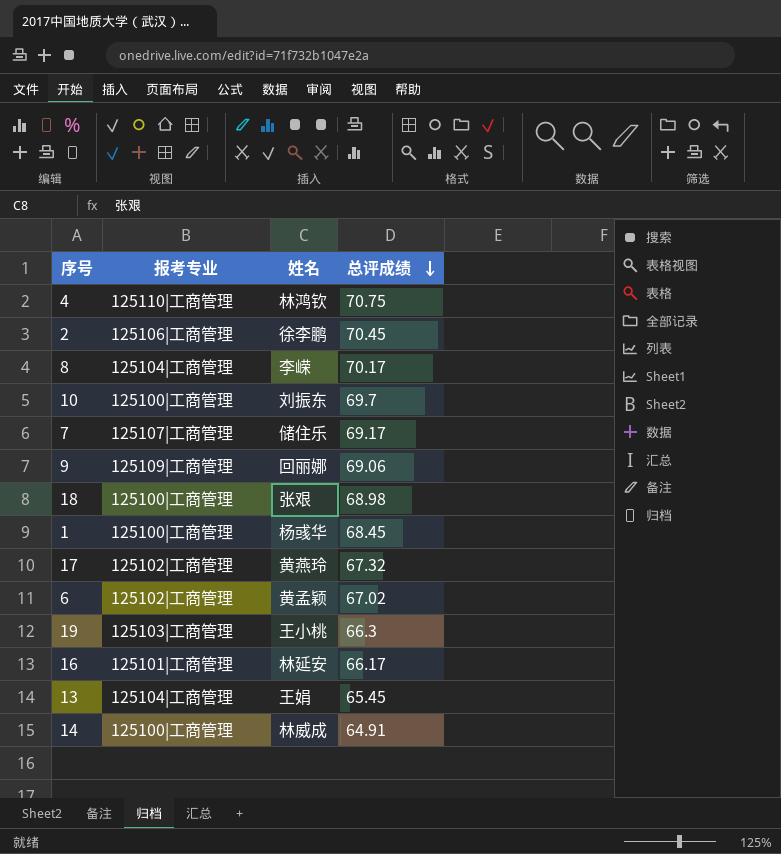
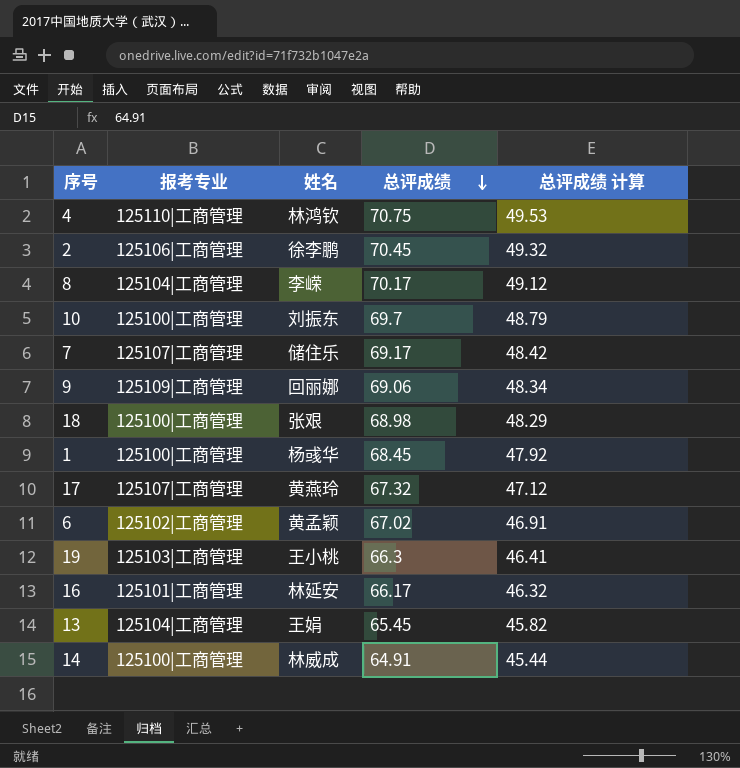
column 总评成绩 计算 | formula: none -> [总评成绩] * 0.7
17 | 报考专业: 125102|工商管理 -> 125107|工商管理

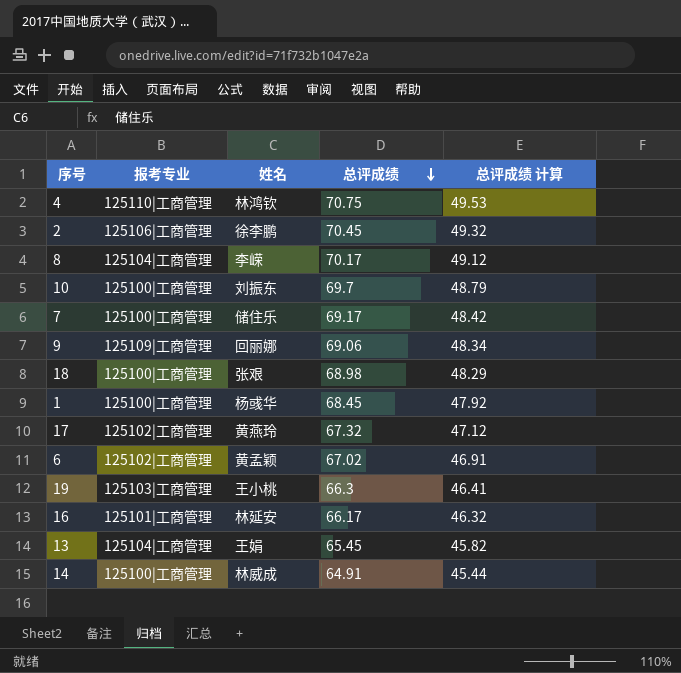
7 | 报考专业: 125107|工商管理 -> 125100|工商管理
17 | 报考专业: 125107|工商管理 -> 125102|工商管理

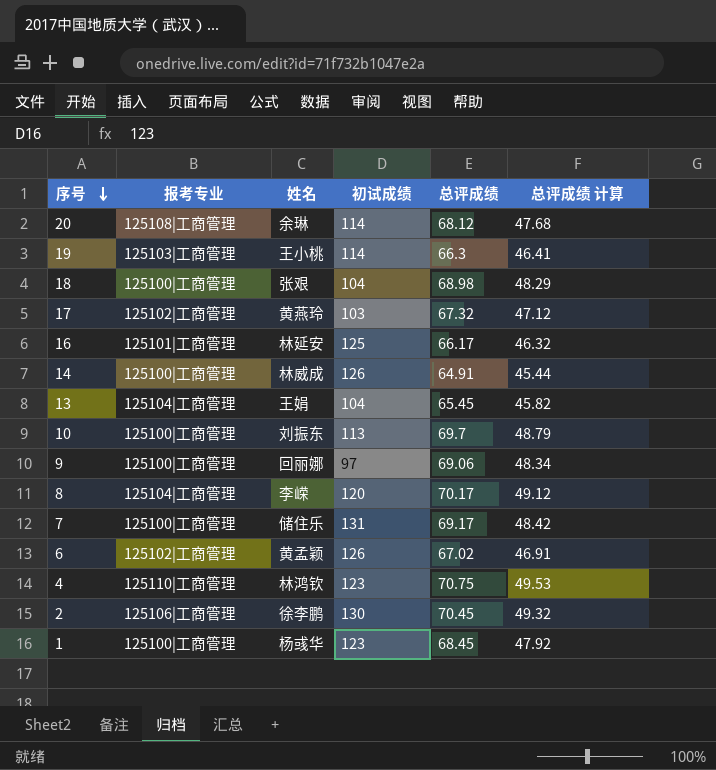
row order: 总评成绩 descending -> 序号 descending
column 初试成绩 | position: none -> 4
row 20: none -> 125108|工商管理 | 余琳 | 114 | 68.12 | 47.68
9 | 报考专业: 125109|工商管理 -> 125100|工商管理

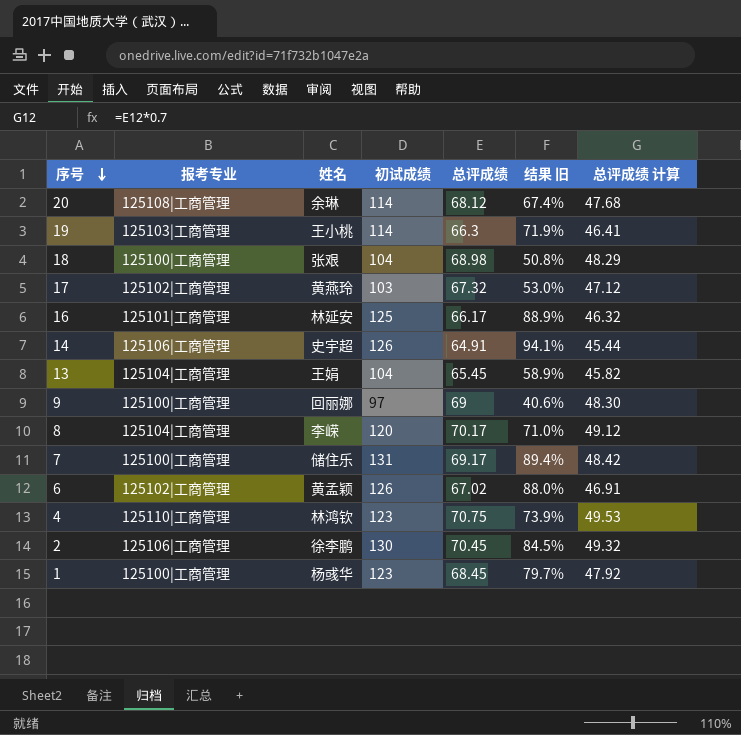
column 结果 旧 | formula: none -> ([初试成绩] - [总评成绩]) / [总评成绩]
row 10: 125100|工商管理 | 刘振东 | 113 | 69.7 | 48.79 -> none
14 | 报考专业: 125100|工商管理 -> 125106|工商管理
14 | 姓名: 林威成 -> 史宇超
9 | 总评成绩: 69.06 -> 69
9 | 总评成绩 计算: 48.34 -> 48.30

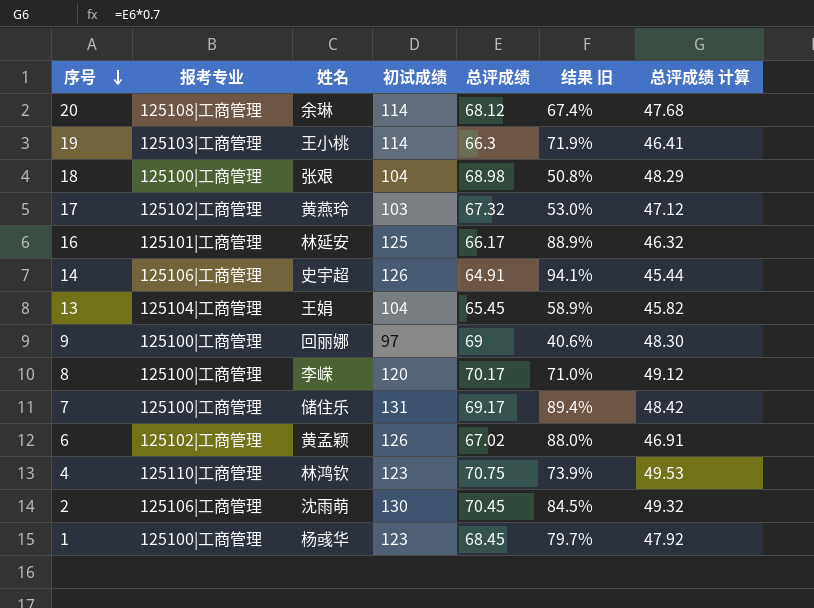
8 | 报考专业: 125104|工商管理 -> 125100|工商管理
2 | 姓名: 徐李鹏 -> 沈雨萌

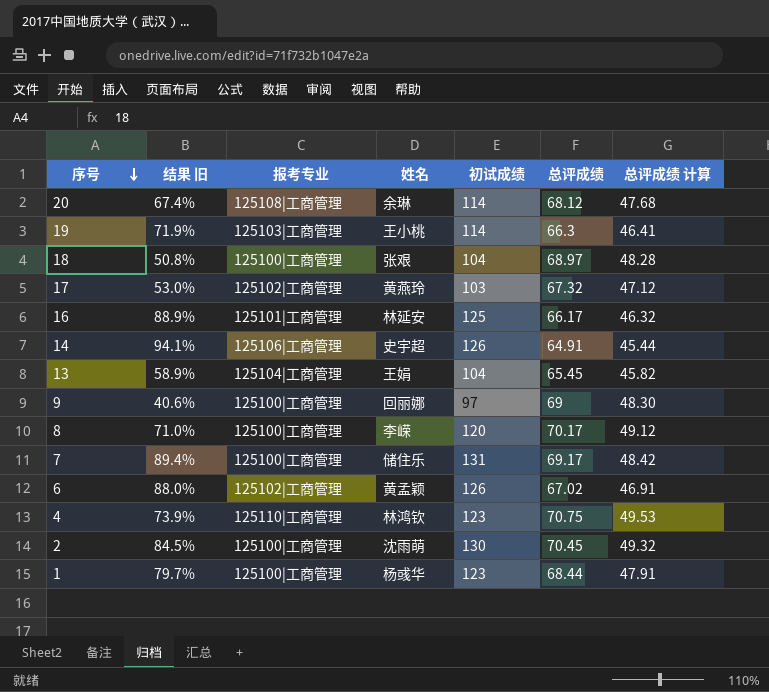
column 结果 旧 | position: 6 -> 2
18 | 总评成绩: 68.98 -> 68.97
18 | 总评成绩 计算: 48.29 -> 48.28
2 | 报考专业: 125106|工商管理 -> 125100|工商管理
1 | 总评成绩: 68.45 -> 68.44
1 | 总评成绩 计算: 47.92 -> 47.91

